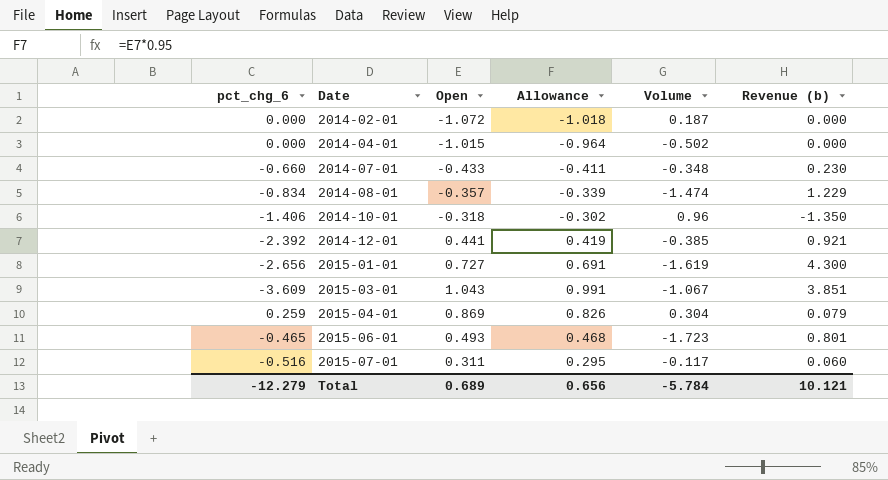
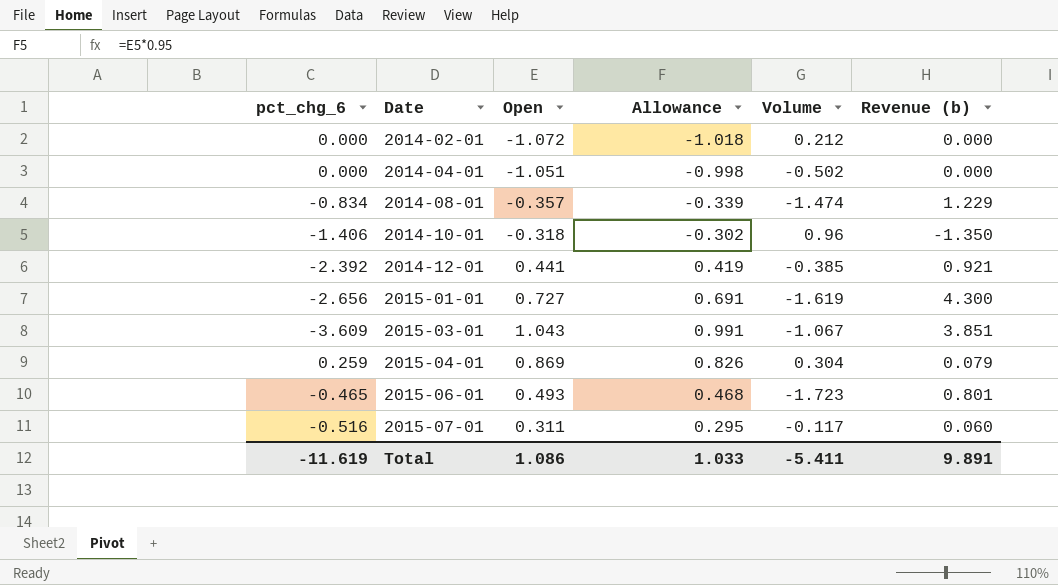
row 2014-07-01: -0.660 | -0.433 | -0.411 | -0.348 | 0.230 -> none
2014-02-01 | Volume: 0.187 -> 0.212
2014-04-01 | Open: -1.015 -> -1.051
2014-04-01 | Allowance: -0.964 -> -0.998
Total | pct_chg_6: -12.279 -> -11.619
Total | Open: 0.689 -> 1.086
Total | Allowance: 0.656 -> 1.033
Total | Volume: -5.784 -> -5.411
Total | Revenue (b): 10.121 -> 9.891

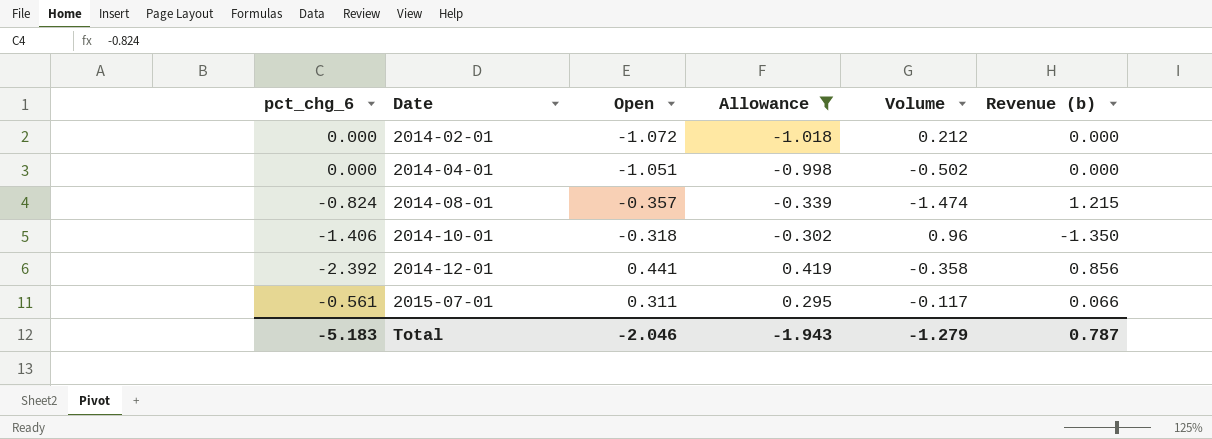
filter: none -> Allowance <= 0.419
2014-08-01 | pct_chg_6: -0.834 -> -0.824
2014-08-01 | Revenue (b): 1.229 -> 1.215
2014-12-01 | Volume: -0.385 -> -0.358
2014-12-01 | Revenue (b): 0.921 -> 0.856
2015-07-01 | pct_chg_6: -0.516 -> -0.561
2015-07-01 | Revenue (b): 0.060 -> 0.066
Total | pct_chg_6: -11.619 -> -5.183
Total | Open: 1.086 -> -2.046
Total | Allowance: 1.033 -> -1.943
Total | Volume: -5.411 -> -1.279
Total | Revenue (b): 9.891 -> 0.787

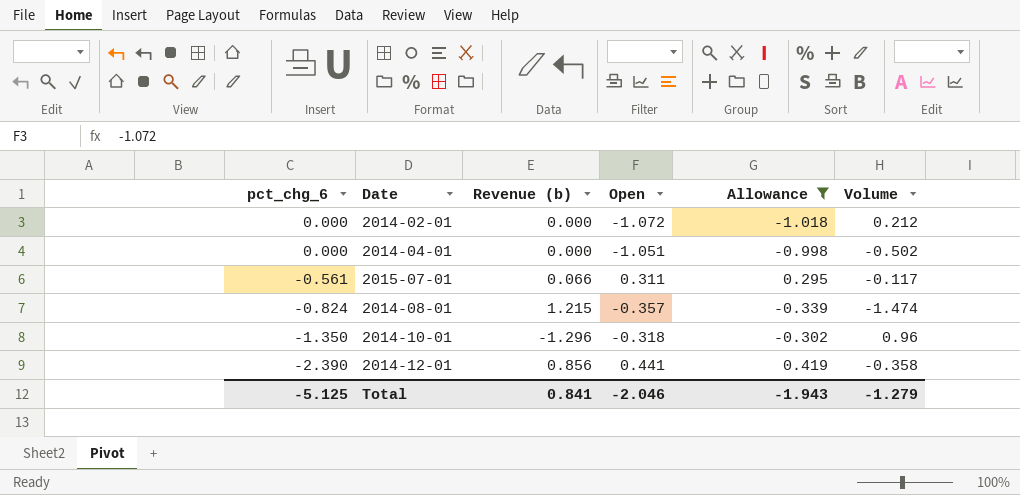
row order: Date ascending -> pct_chg_6 descending
column Revenue (b) | position: 6 -> 3
2014-10-01 | pct_chg_6: -1.406 -> -1.350
2014-10-01 | Revenue (b): -1.350 -> -1.296
2014-12-01 | pct_chg_6: -2.392 -> -2.390
Total | pct_chg_6: -5.183 -> -5.125
Total | Revenue (b): 0.787 -> 0.841

